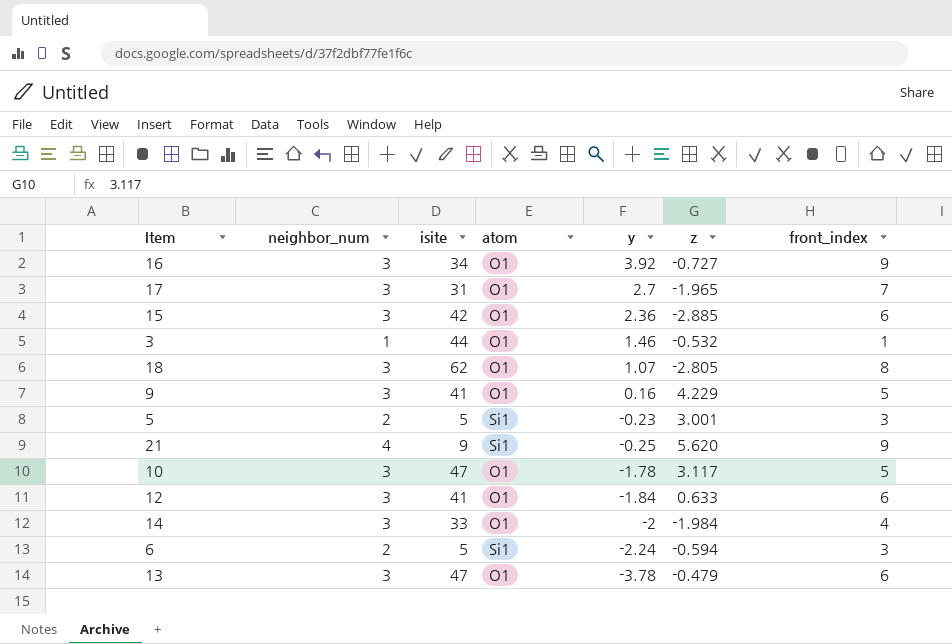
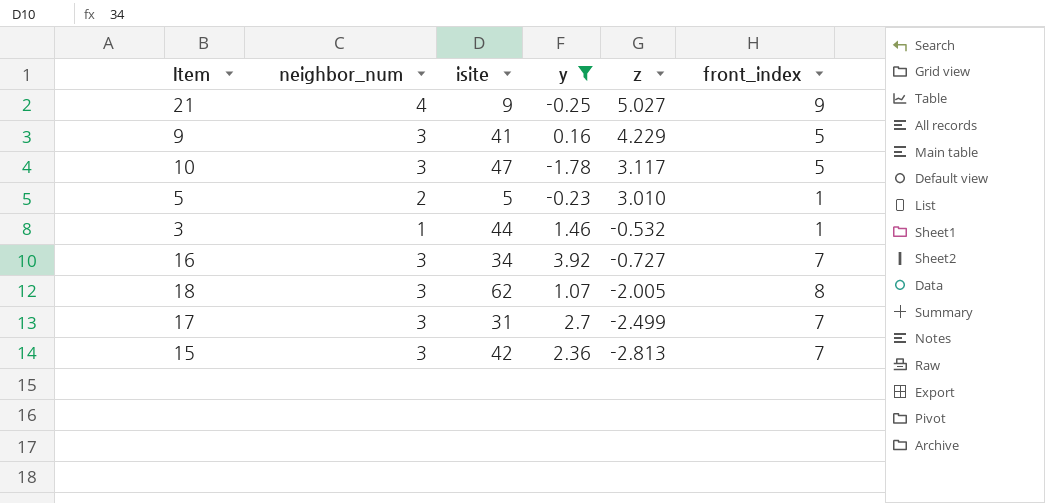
filter: none -> y >= -1.78
row order: y descending -> z descending
column atom | position: 4 -> none
21 | z: 5.620 -> 5.027
5 | z: 3.001 -> 3.010
5 | front_index: 3 -> 1
16 | front_index: 9 -> 7
18 | z: -2.805 -> -2.005
17 | z: -1.965 -> -2.499
15 | z: -2.885 -> -2.813
15 | front_index: 6 -> 7

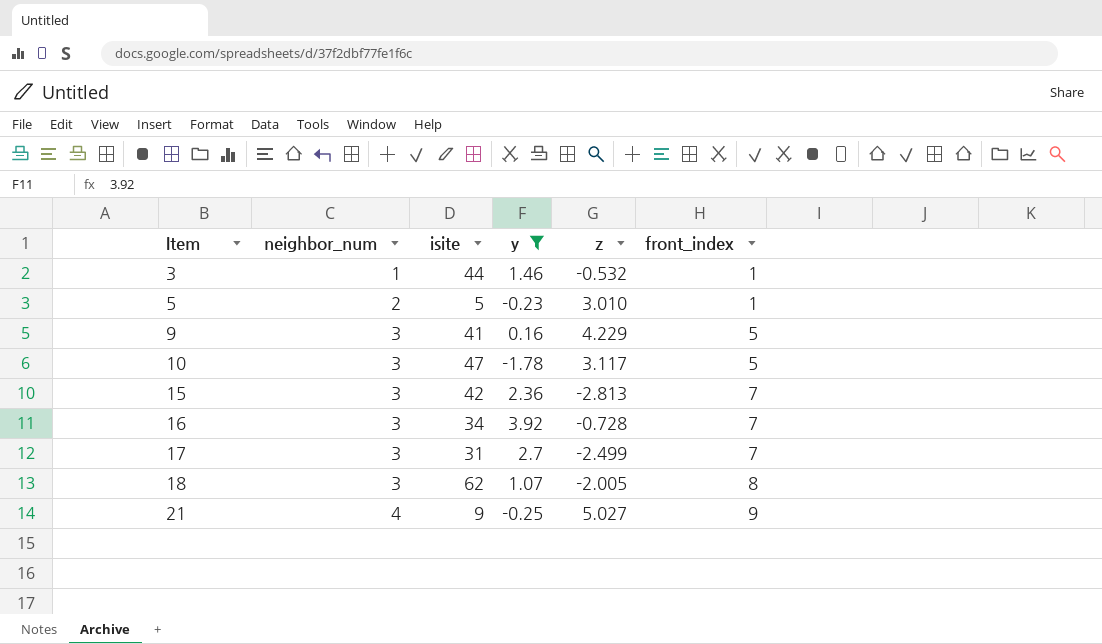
row order: z descending -> Item ascending
16 | z: -0.727 -> -0.728

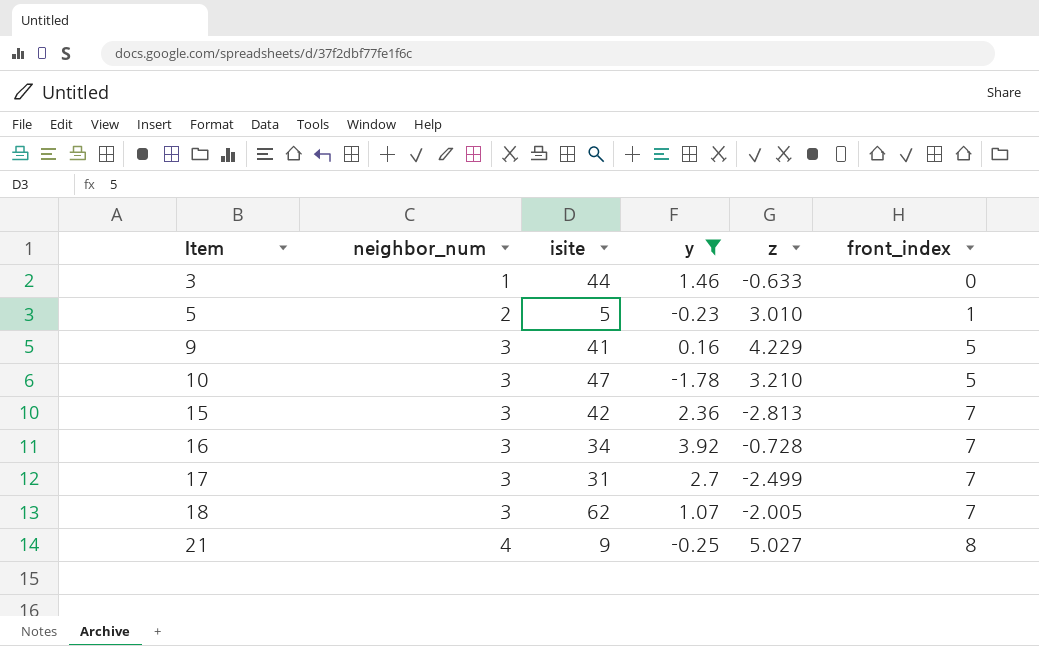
3 | z: -0.532 -> -0.633
3 | front_index: 1 -> 0
10 | z: 3.117 -> 3.210
18 | front_index: 8 -> 7
21 | front_index: 9 -> 8

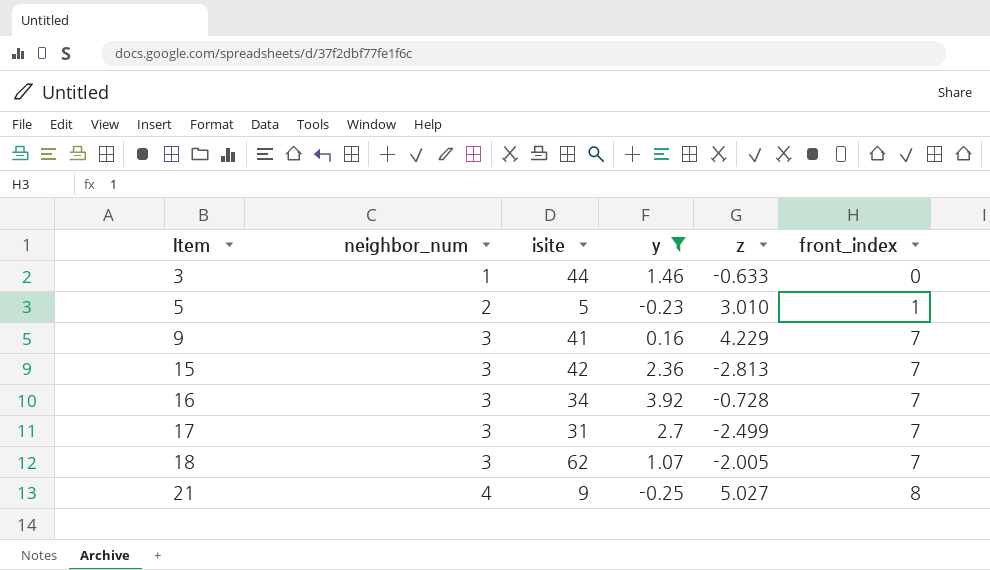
row 10: 3 | 47 | -1.78 | 3.210 | 5 -> none
9 | front_index: 5 -> 7

